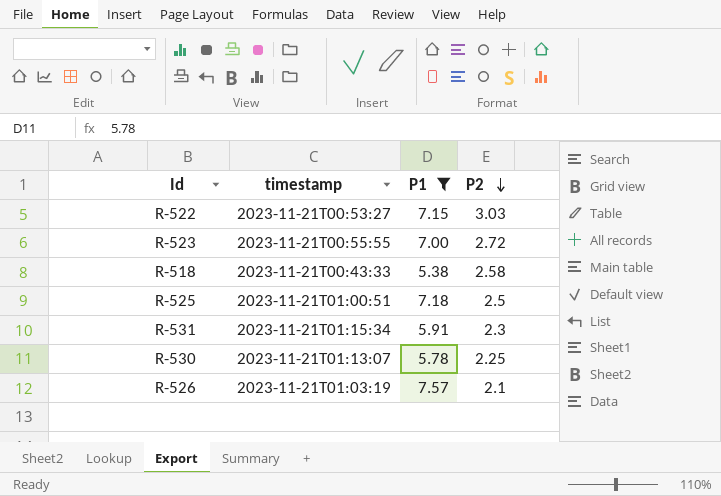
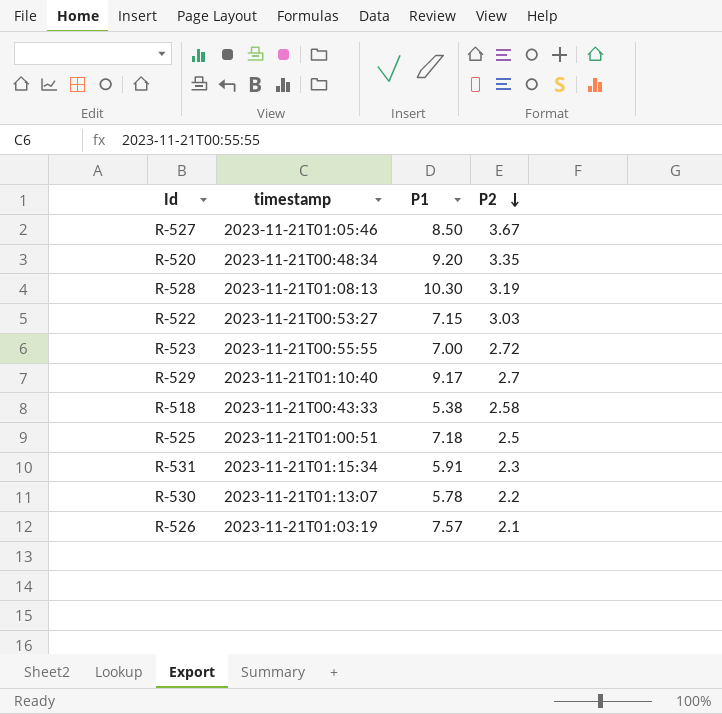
filter: P1 <= 7.57 -> none
R-530 | P2: 2.25 -> 2.2

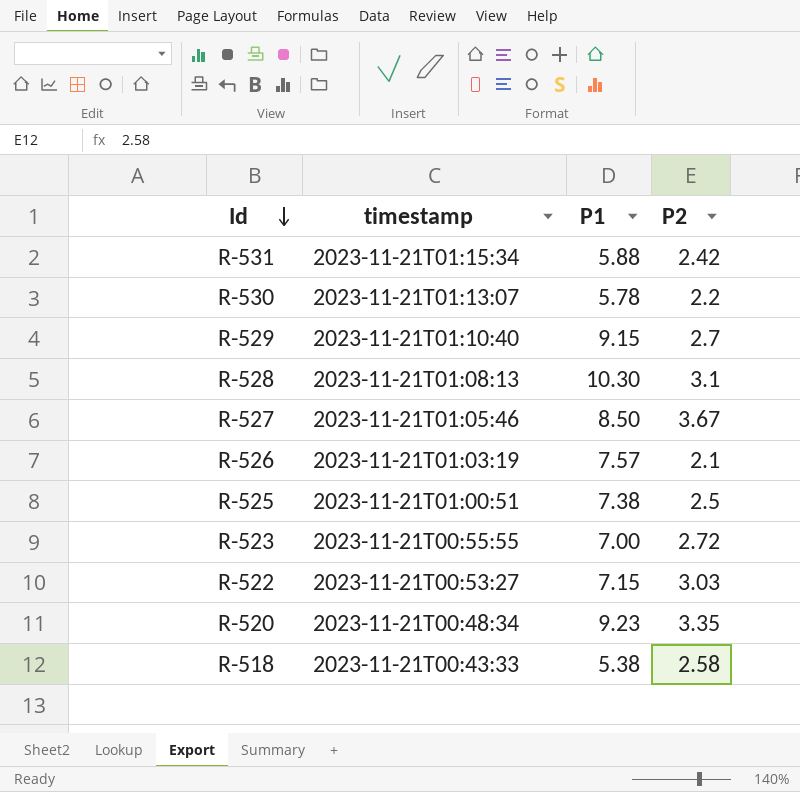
row order: P2 descending -> Id descending
R-531 | P1: 5.91 -> 5.88
R-531 | P2: 2.3 -> 2.42
R-529 | P1: 9.17 -> 9.15
R-528 | P2: 3.19 -> 3.1
R-525 | P1: 7.18 -> 7.38
R-520 | P1: 9.20 -> 9.23

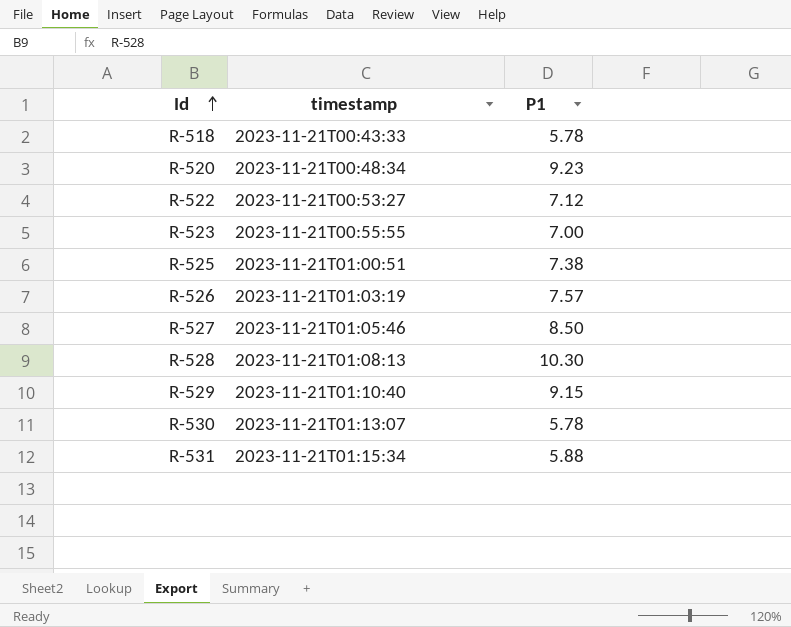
row order: Id descending -> Id ascending
column P2 | position: 4 -> none
R-518 | P1: 5.38 -> 5.78
R-522 | P1: 7.15 -> 7.12

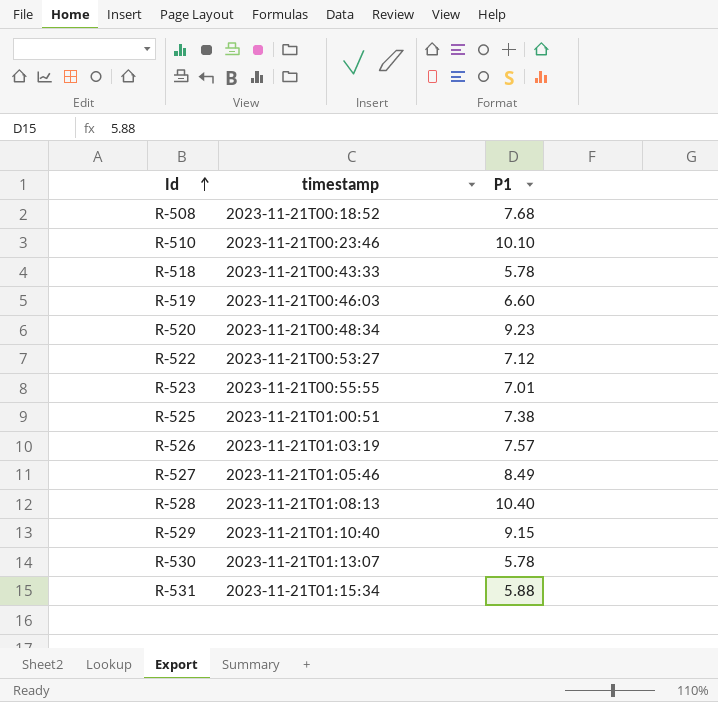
row R-508: none -> 2023-11-21T00:18:52 | 7.68
row R-510: none -> 2023-11-21T00:23:46 | 10.10
row R-519: none -> 2023-11-21T00:46:03 | 6.60
R-523 | P1: 7.00 -> 7.01
R-527 | P1: 8.50 -> 8.49
R-528 | P1: 10.30 -> 10.40

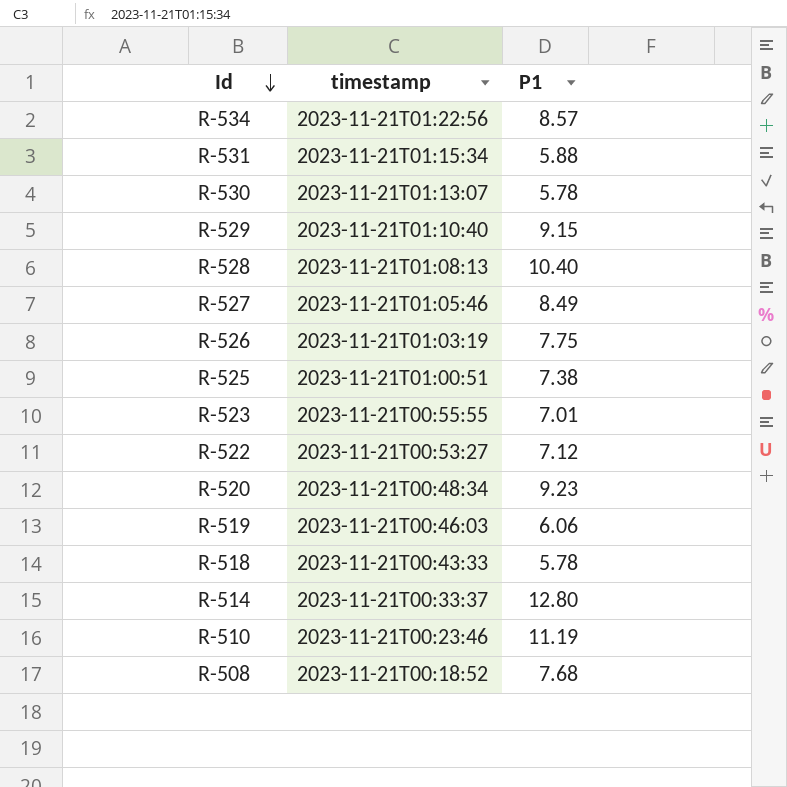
row order: Id ascending -> Id descending
row R-534: none -> 2023-11-21T01:22:56 | 8.57
R-526 | P1: 7.57 -> 7.75
R-519 | P1: 6.60 -> 6.06
row R-514: none -> 2023-11-21T00:33:37 | 12.80
R-510 | P1: 10.10 -> 11.19

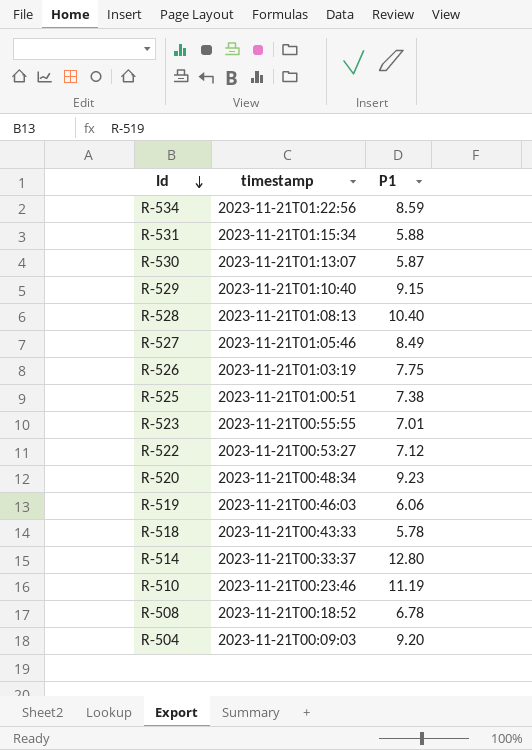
R-534 | P1: 8.57 -> 8.59
R-530 | P1: 5.78 -> 5.87
R-508 | P1: 7.68 -> 6.78
row R-504: none -> 2023-11-21T00:09:03 | 9.20

